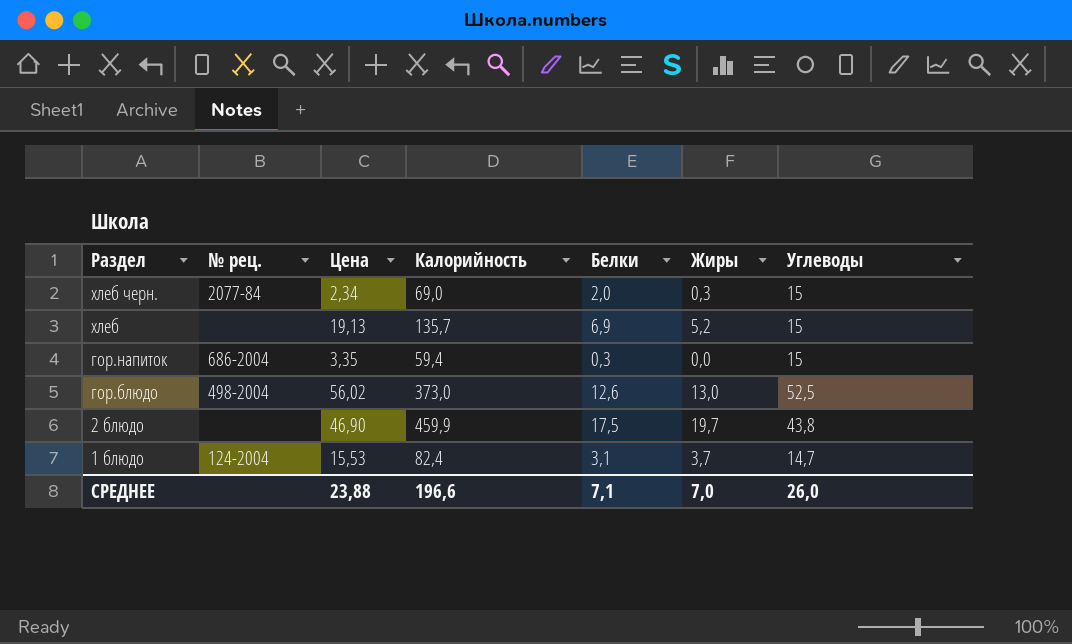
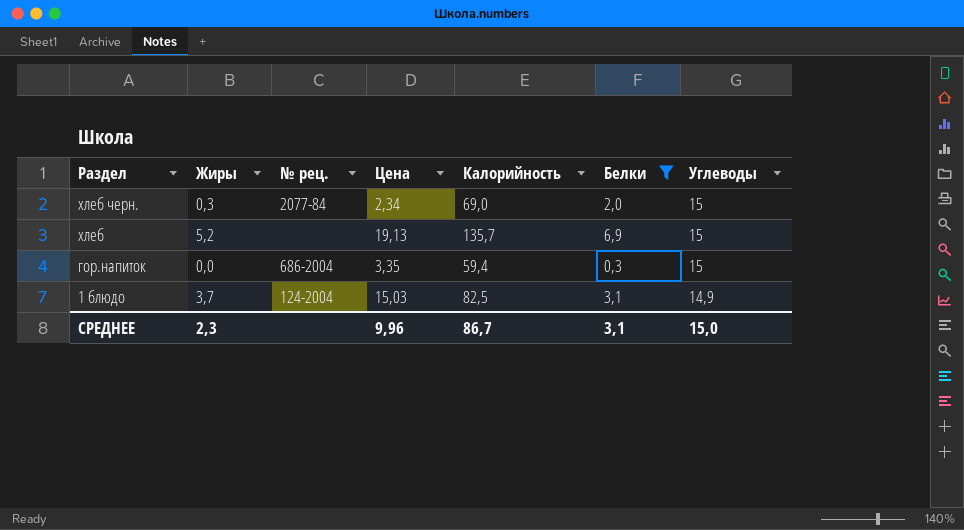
filter: none -> Белки <= 6,9
column Жиры | position: 6 -> 2
1 блюдо | Цена: 15,53 -> 15,03
1 блюдо | Калорийность: 82,4 -> 82,5
1 блюдо | Углеводы: 14,7 -> 14,9
СРЕДНЕЕ | Жиры: 7,0 -> 2,3
СРЕДНЕЕ | Цена: 23,88 -> 9,96
СРЕДНЕЕ | Калорийность: 196,6 -> 86,7
СРЕДНЕЕ | Белки: 7,1 -> 3,1
СРЕДНЕЕ | Углеводы: 26,0 -> 15,0

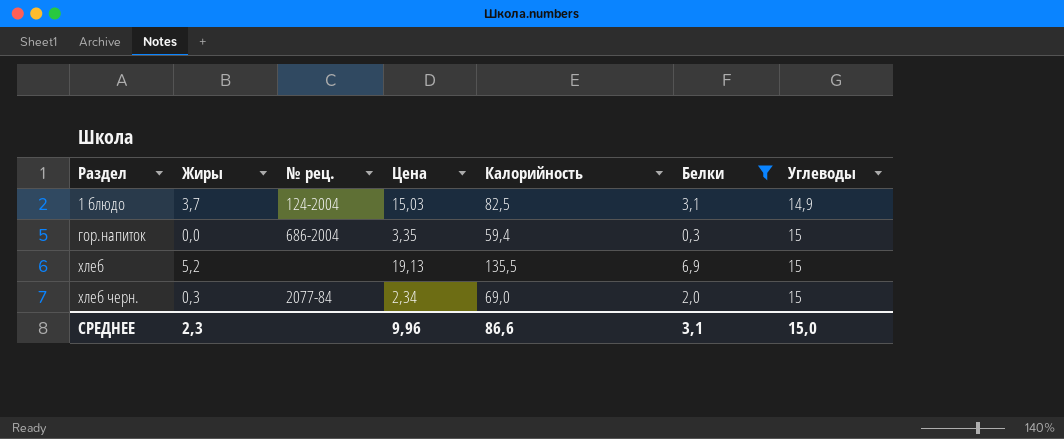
row order: Раздел descending -> Раздел ascending
хлеб | Калорийность: 135,7 -> 135,5
СРЕДНЕЕ | Калорийность: 86,7 -> 86,6

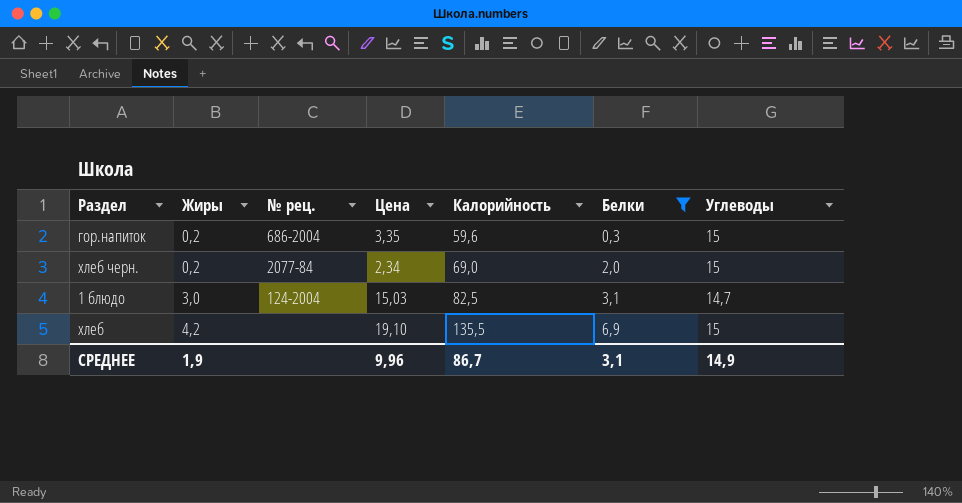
row order: Раздел ascending -> Жиры ascending
гор.напиток | Жиры: 0,0 -> 0,2
гор.напиток | Калорийность: 59,4 -> 59,6
хлеб черн. | Жиры: 0,3 -> 0,2
1 блюдо | Жиры: 3,7 -> 3,0
1 блюдо | Углеводы: 14,9 -> 14,7
хлеб | Жиры: 5,2 -> 4,2
хлеб | Цена: 19,13 -> 19,10
СРЕДНЕЕ | Жиры: 2,3 -> 1,9
СРЕДНЕЕ | Калорийность: 86,6 -> 86,7
СРЕДНЕЕ | Углеводы: 15,0 -> 14,9

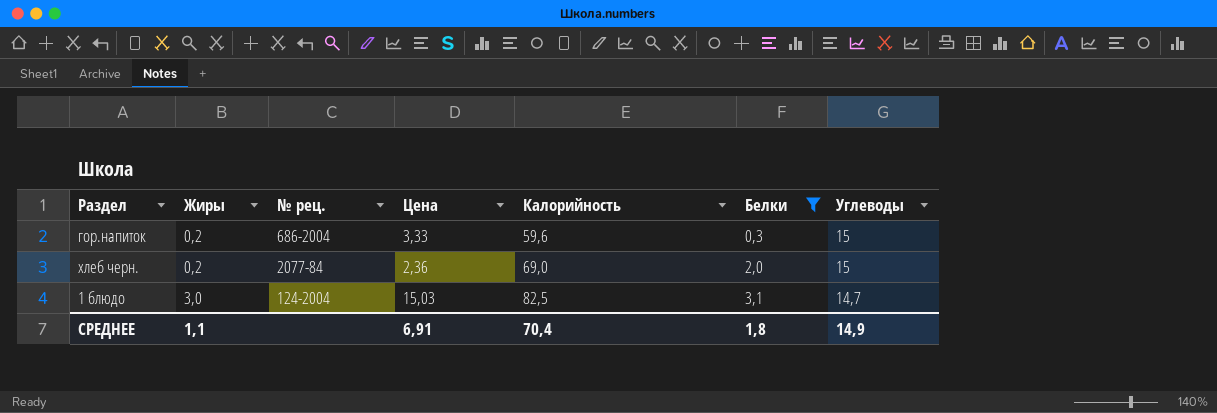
row хлеб: 4,2 | none | 19,10 | 135,5 | 6,9 | 15 -> none
гор.напиток | Цена: 3,35 -> 3,33
хлеб черн. | Цена: 2,34 -> 2,36
СРЕДНЕЕ | Жиры: 1,9 -> 1,1
СРЕДНЕЕ | Цена: 9,96 -> 6,91
СРЕДНЕЕ | Калорийность: 86,7 -> 70,4
СРЕДНЕЕ | Белки: 3,1 -> 1,8

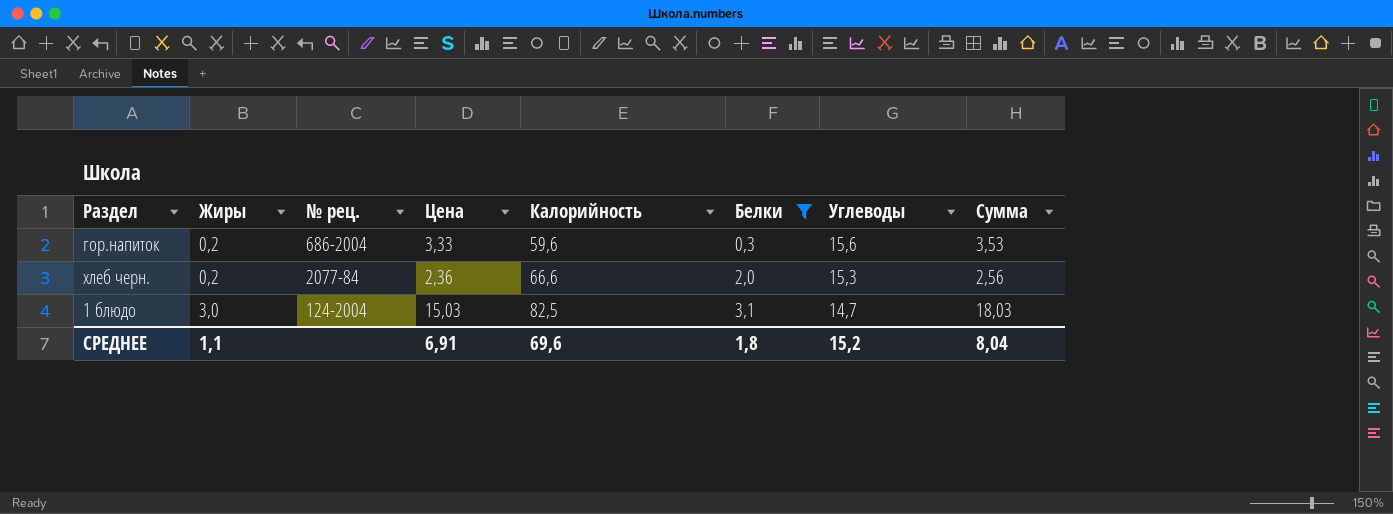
column Сумма | formula: none -> [Жиры] + [Цена]
гор.напиток | Углеводы: 15 -> 15,6
хлеб черн. | Калорийность: 69,0 -> 66,6
хлеб черн. | Углеводы: 15 -> 15,3
СРЕДНЕЕ | Калорийность: 70,4 -> 69,6
СРЕДНЕЕ | Углеводы: 14,9 -> 15,2

